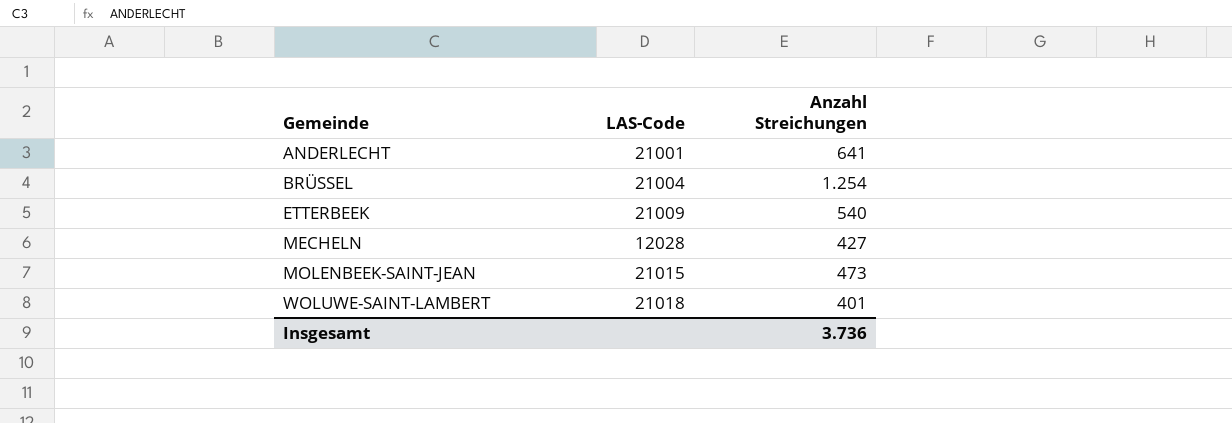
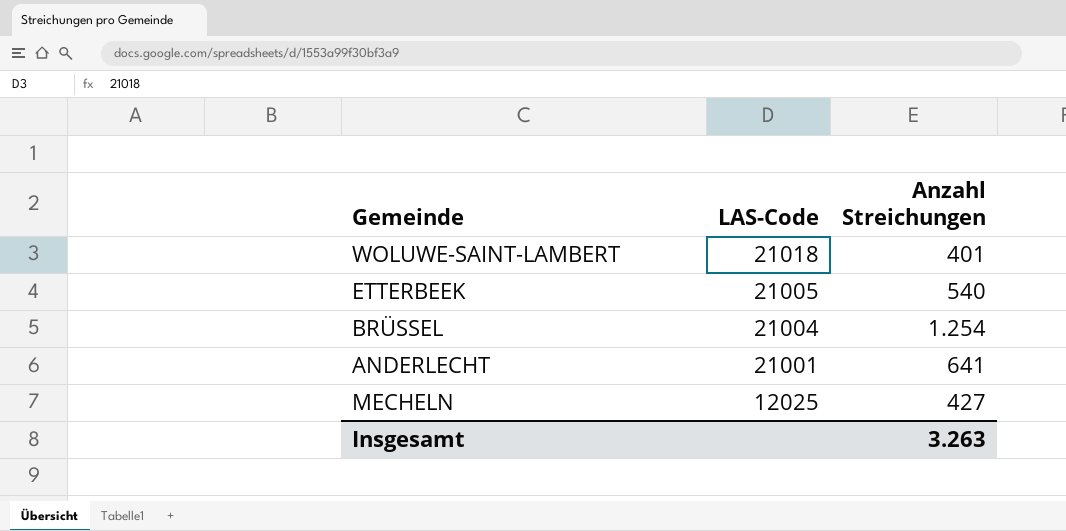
row order: Gemeinde ascending -> LAS-Code descending
row MOLENBEEK-SAINT-JEAN: 21015 | 473 -> none
ETTERBEEK | LAS-Code: 21009 -> 21005
MECHELN | LAS-Code: 12028 -> 12025
Insgesamt | Anzahl Streichungen: 3.736 -> 3.263

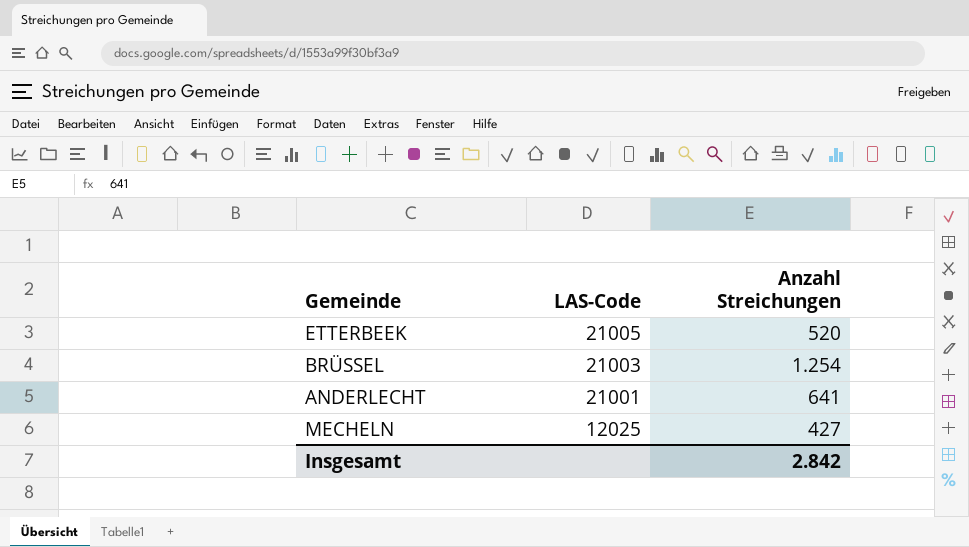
row WOLUWE-SAINT-LAMBERT: 21018 | 401 -> none
ETTERBEEK | Anzahl Streichungen: 540 -> 520
BRÜSSEL | LAS-Code: 21004 -> 21003
Insgesamt | Anzahl Streichungen: 3.263 -> 2.842

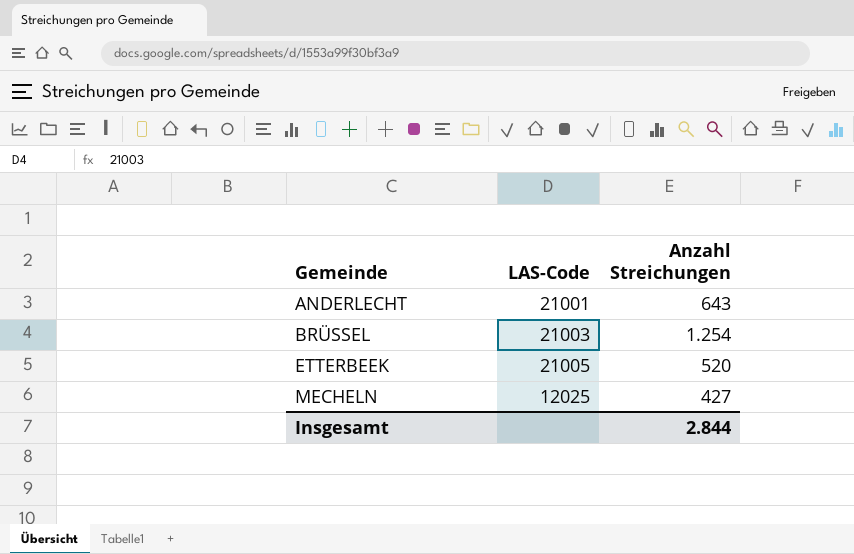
row order: LAS-Code descending -> Gemeinde ascending
ANDERLECHT | Anzahl Streichungen: 641 -> 643
Insgesamt | Anzahl Streichungen: 2.842 -> 2.844

